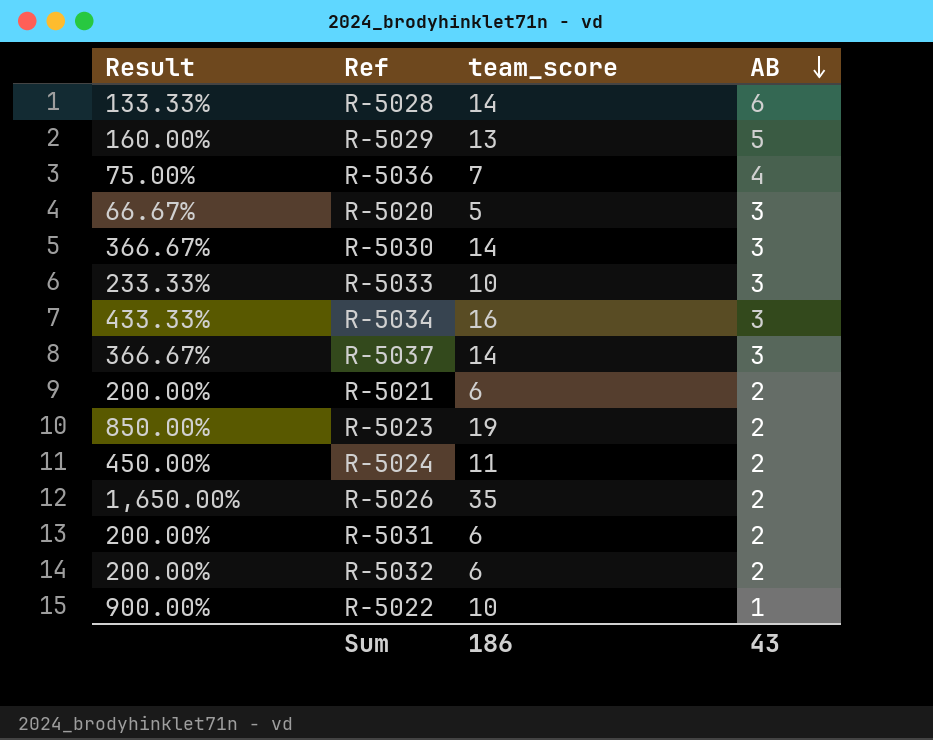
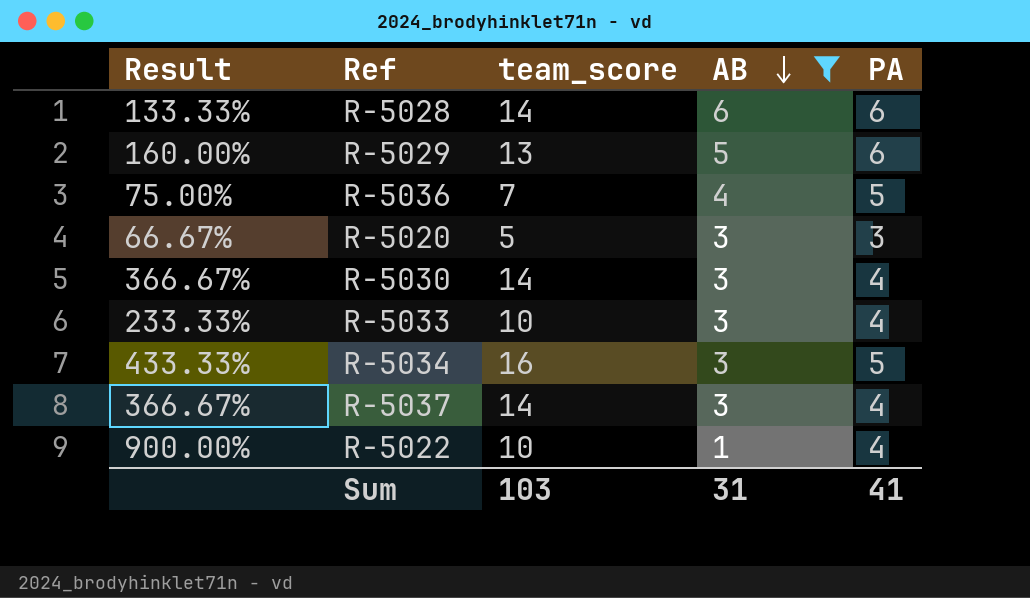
filter: none -> AB != 2
column PA | position: none -> 5
Sum | team_score: 186 -> 103
Sum | AB: 43 -> 31

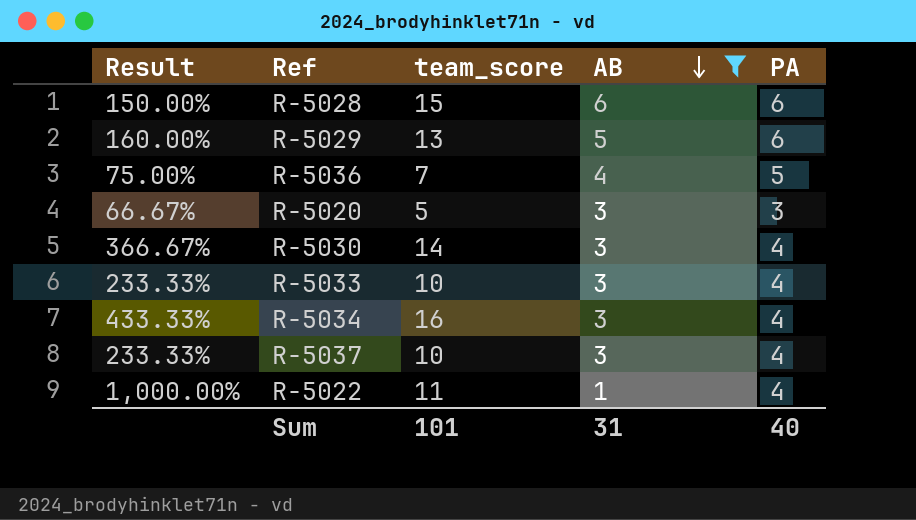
R-5028 | Result: 133.33% -> 150.00%
R-5028 | team_score: 14 -> 15
R-5034 | PA: 5 -> 4
R-5037 | Result: 366.67% -> 233.33%
R-5037 | team_score: 14 -> 10
R-5022 | Result: 900.00% -> 1,000.00%
R-5022 | team_score: 10 -> 11
Sum | team_score: 103 -> 101
Sum | PA: 41 -> 40

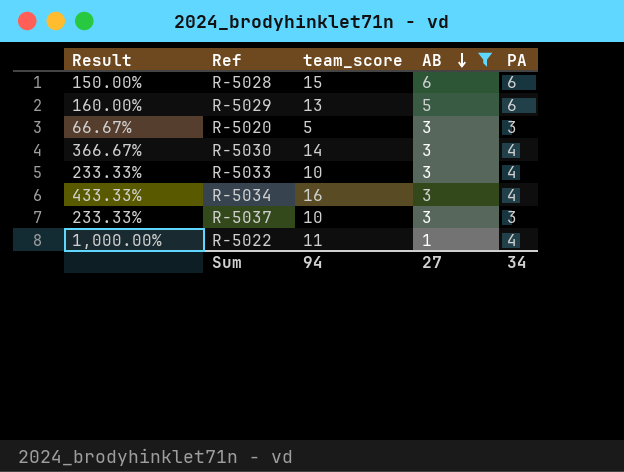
row R-5036: 75.00% | 7 | 4 | 5 -> none
R-5037 | PA: 4 -> 3
Sum | team_score: 101 -> 94
Sum | AB: 31 -> 27
Sum | PA: 40 -> 34

